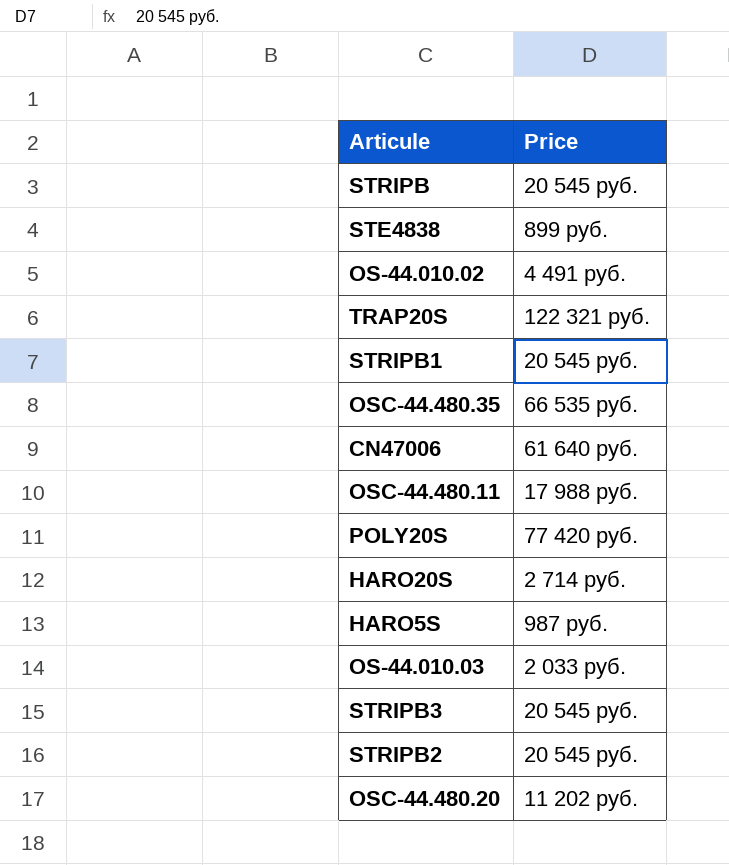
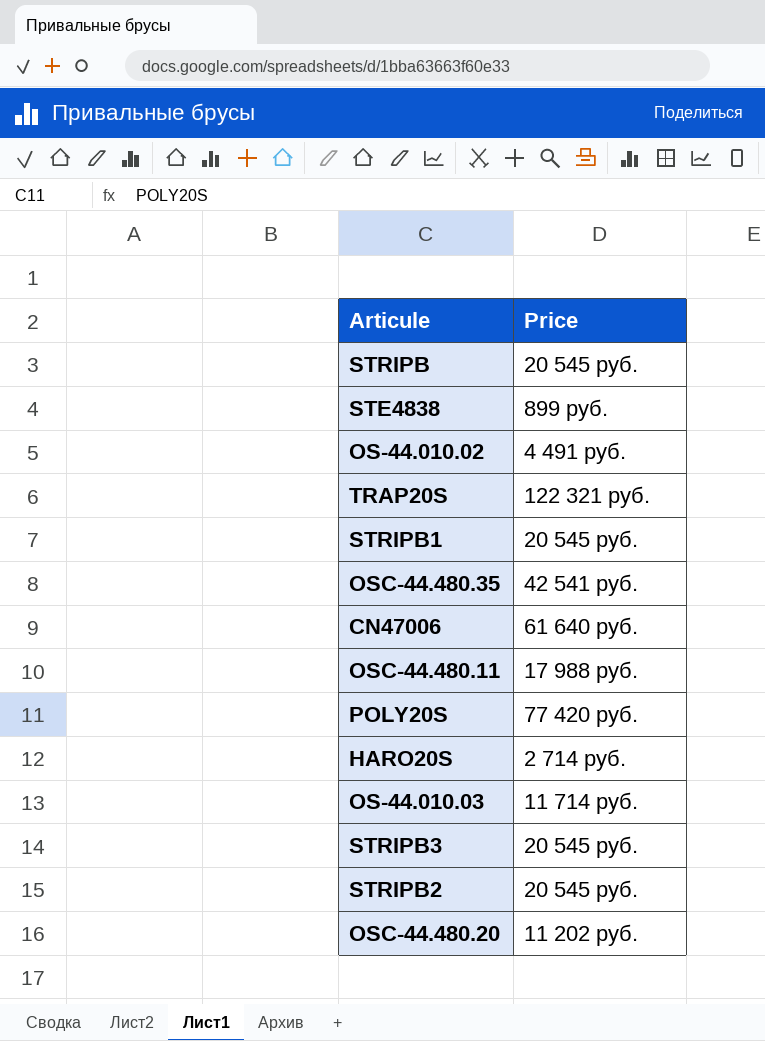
row HARO5S: 987 руб. -> none
OSC-44.480.35 | Price: 66 535 руб. -> 42 541 руб.
OS-44.010.03 | Price: 2 033 руб. -> 11 714 руб.

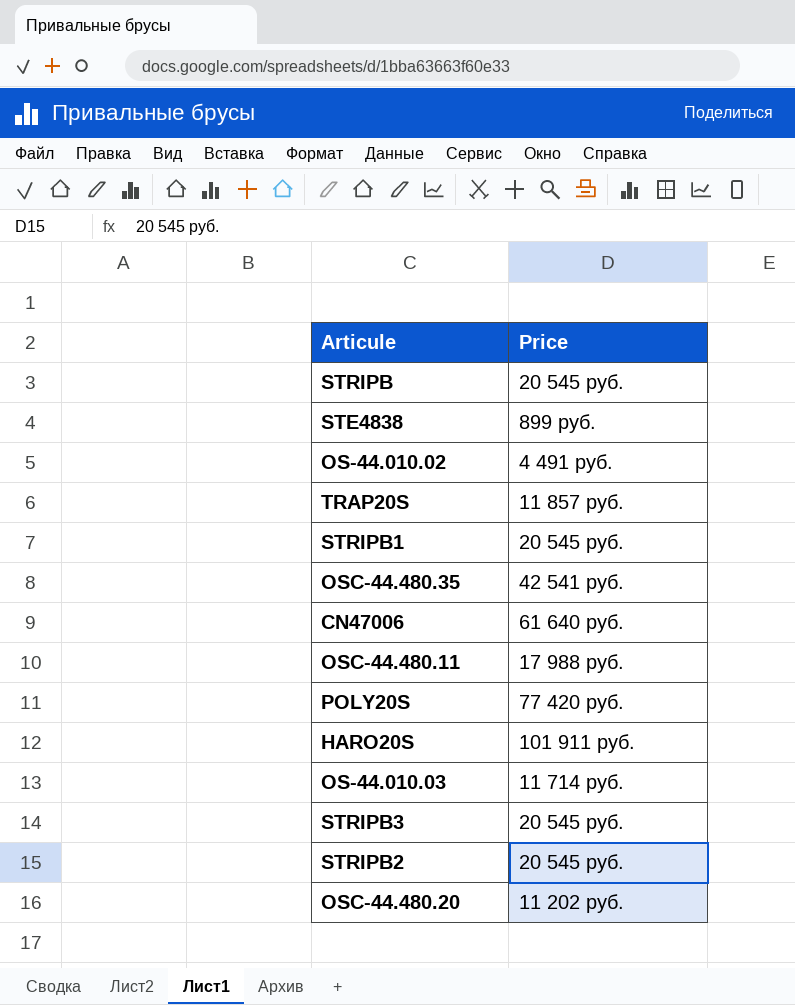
TRAP20S | Price: 122 321 руб. -> 11 857 руб.
HARO20S | Price: 2 714 руб. -> 101 911 руб.

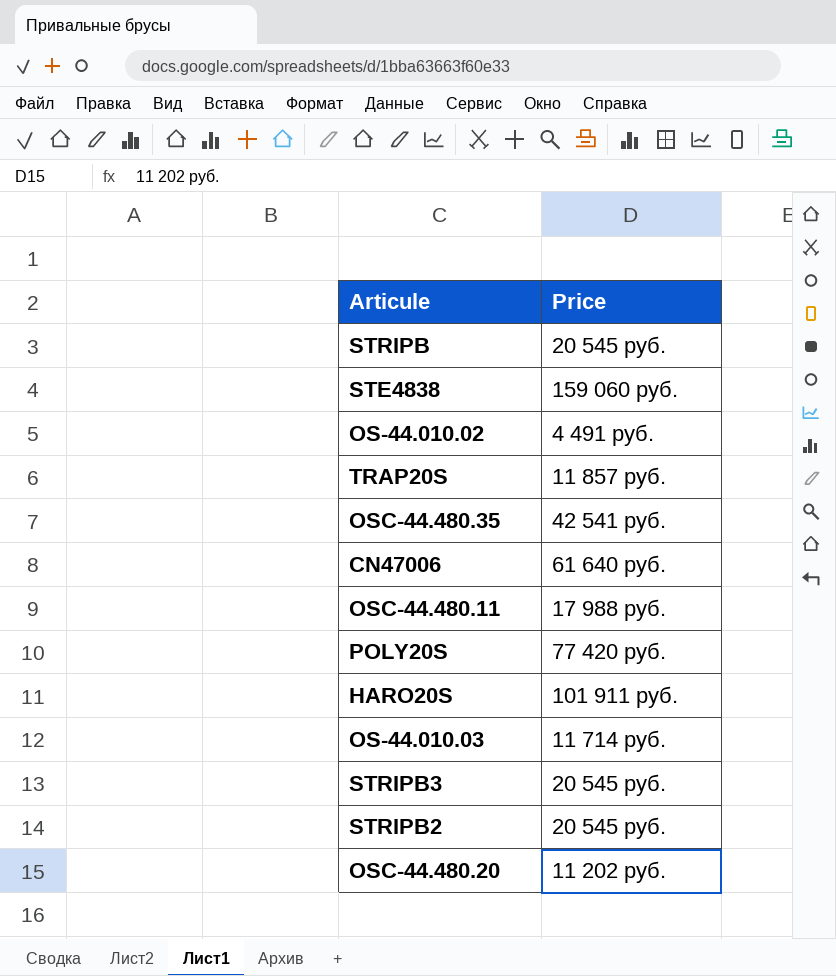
row STRIPB1: 20 545 руб. -> none
STE4838 | Price: 899 руб. -> 159 060 руб.

